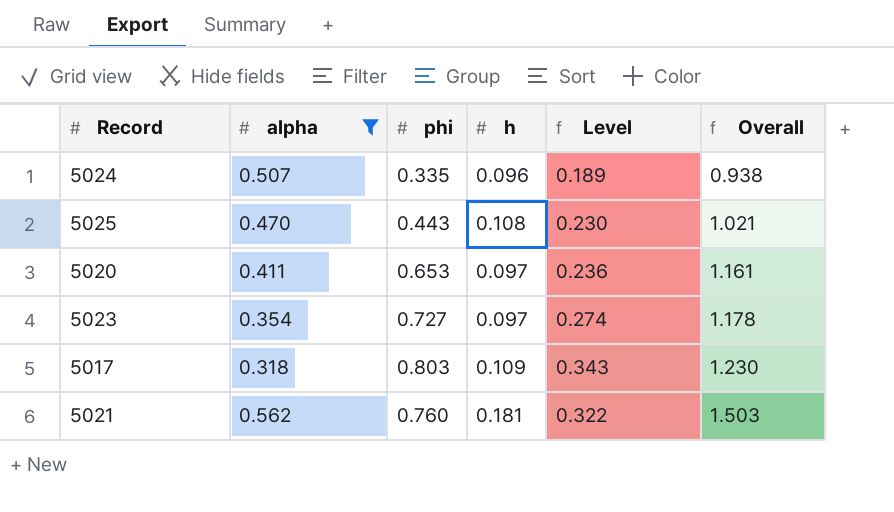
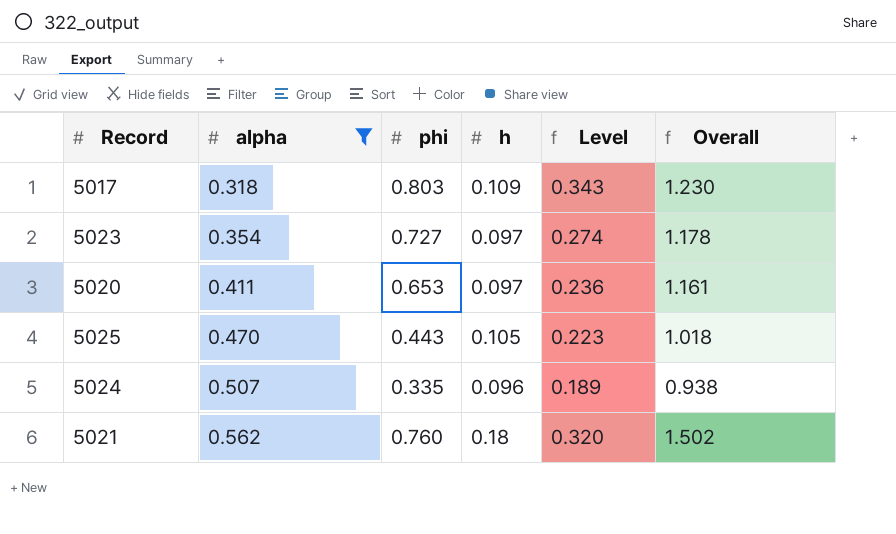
row order: Overall ascending -> alpha ascending
5025 | h: 0.108 -> 0.105
5025 | Level: 0.230 -> 0.223
5025 | Overall: 1.021 -> 1.018
5021 | h: 0.181 -> 0.18
5021 | Level: 0.322 -> 0.320
5021 | Overall: 1.503 -> 1.502

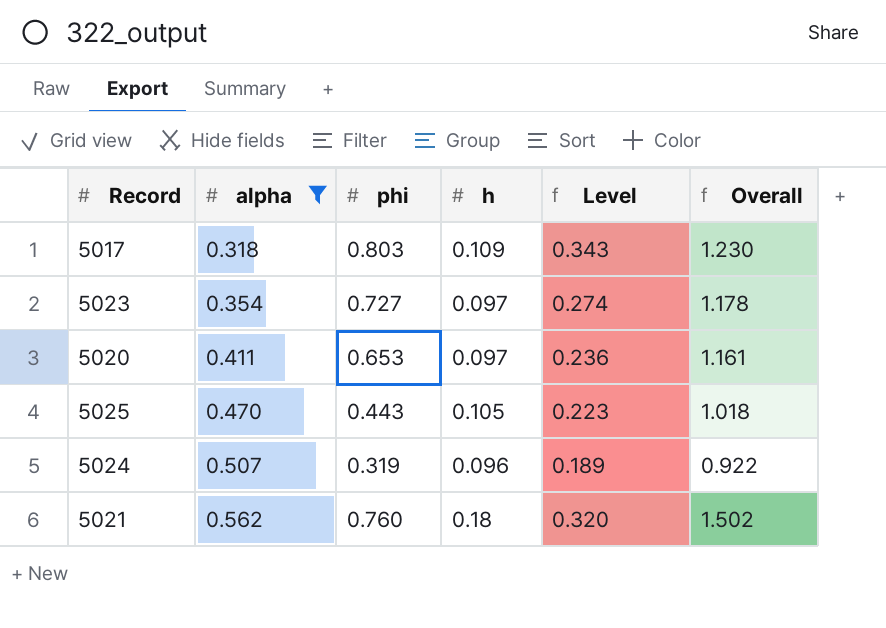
5024 | phi: 0.335 -> 0.319
5024 | Overall: 0.938 -> 0.922

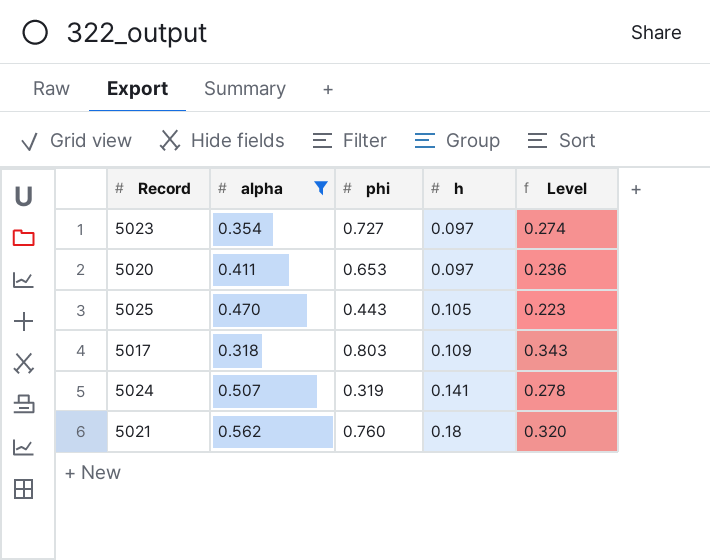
row order: alpha ascending -> h ascending
column Overall | formula: [alpha] + [phi] + [h] -> none
5024 | h: 0.096 -> 0.141
5024 | Level: 0.189 -> 0.278

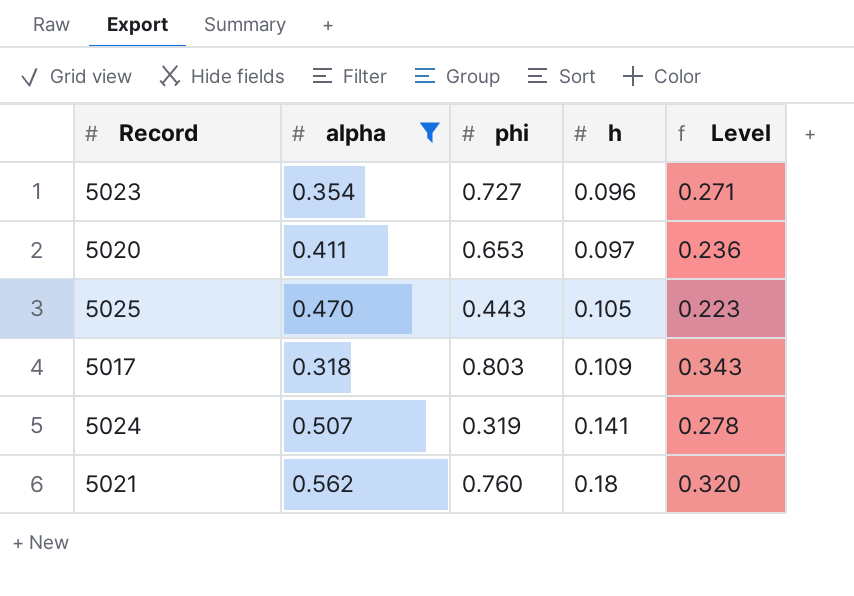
5023 | h: 0.097 -> 0.096
5023 | Level: 0.274 -> 0.271

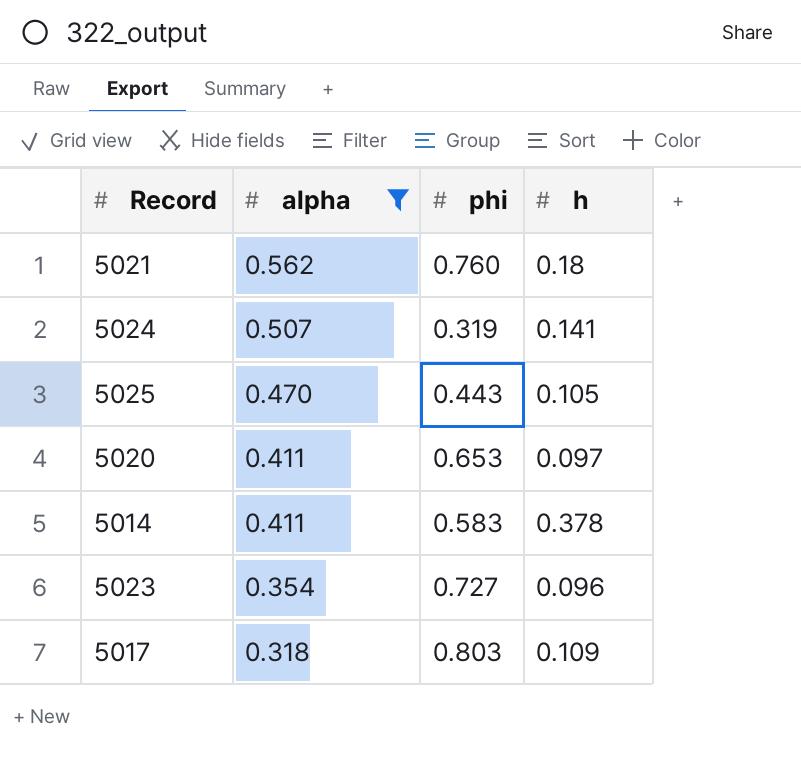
row order: h ascending -> alpha descending
column Level | formula: [h] / [alpha] -> none
row 5014: none -> 0.411 | 0.583 | 0.378

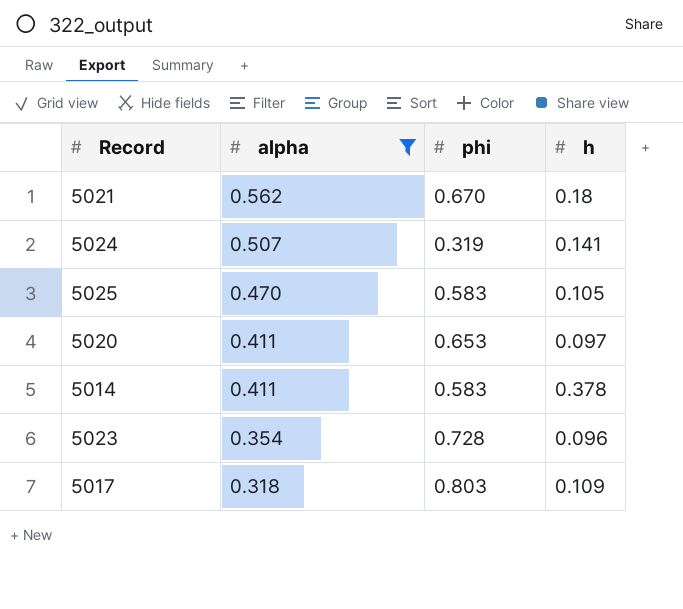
5021 | phi: 0.760 -> 0.670
5025 | phi: 0.443 -> 0.583
5023 | phi: 0.727 -> 0.728

